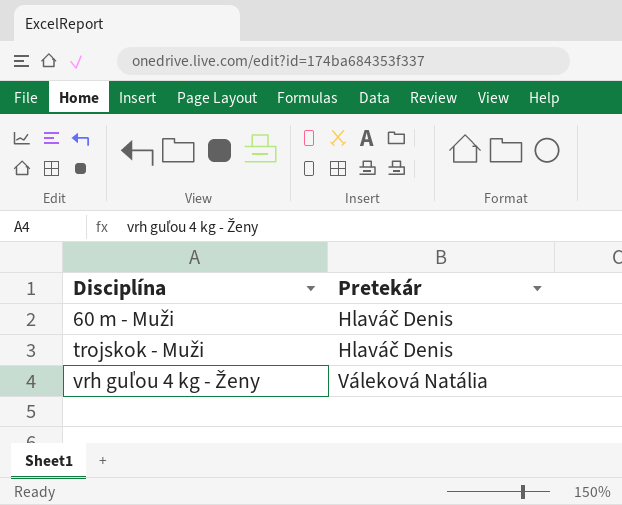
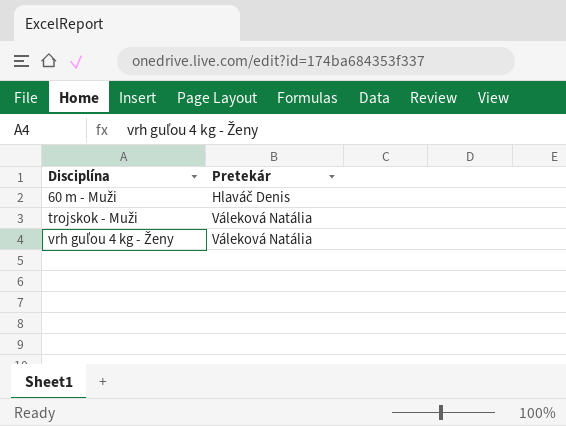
trojskok - Muži | Pretekár: Hlaváč Denis -> Váleková Natália

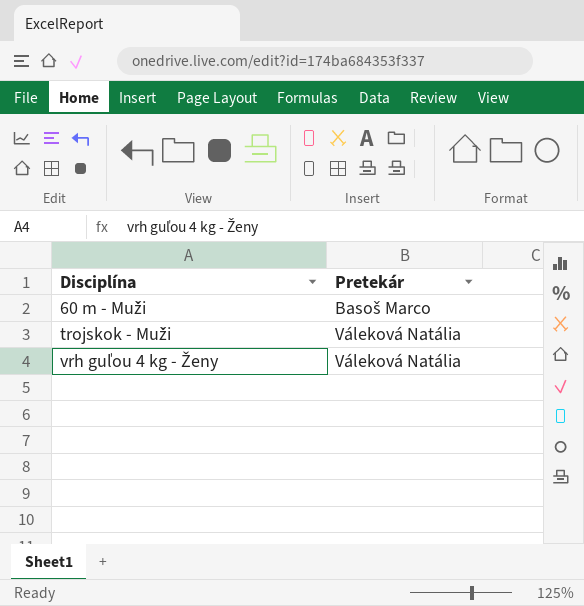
60 m - Muži | Pretekár: Hlaváč Denis -> Basoš Marco

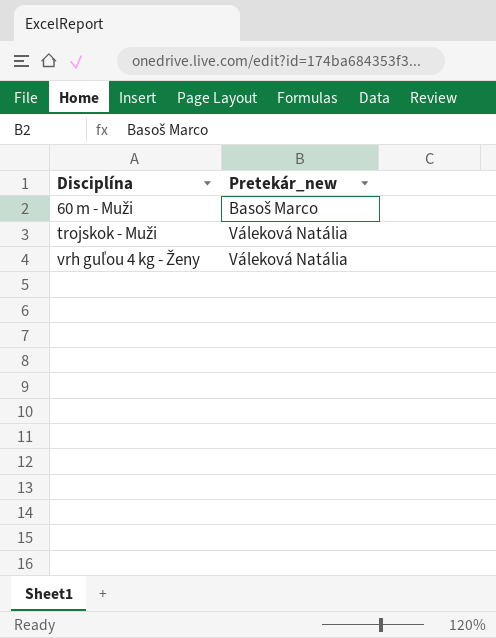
column name: Pretekár -> Pretekár_new

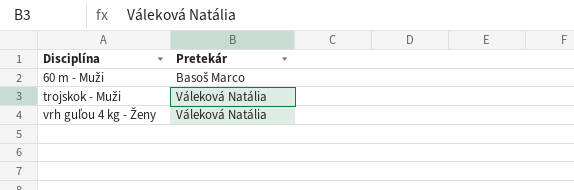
column name: Pretekár_new -> Pretekár

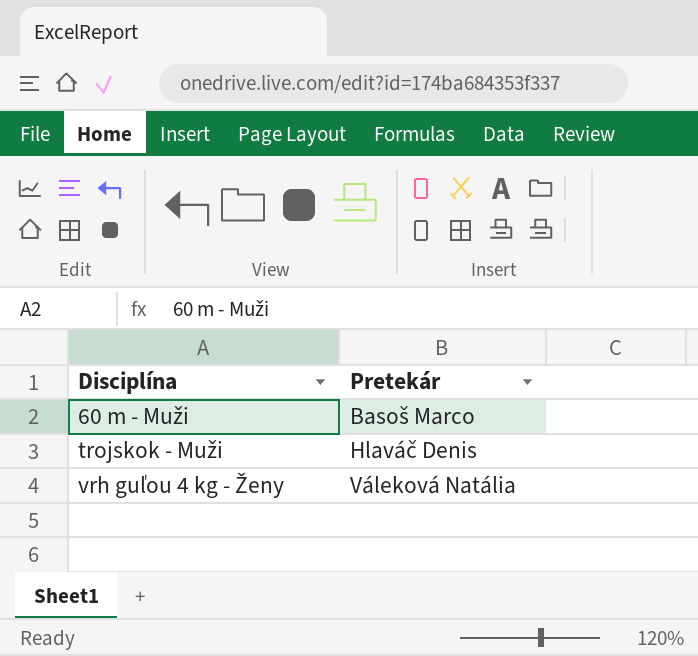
trojskok - Muži | Pretekár: Váleková Natália -> Hlaváč Denis

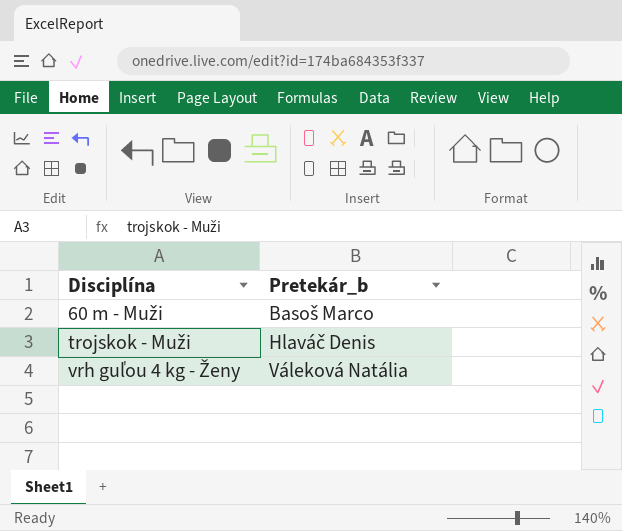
column name: Pretekár -> Pretekár_b

